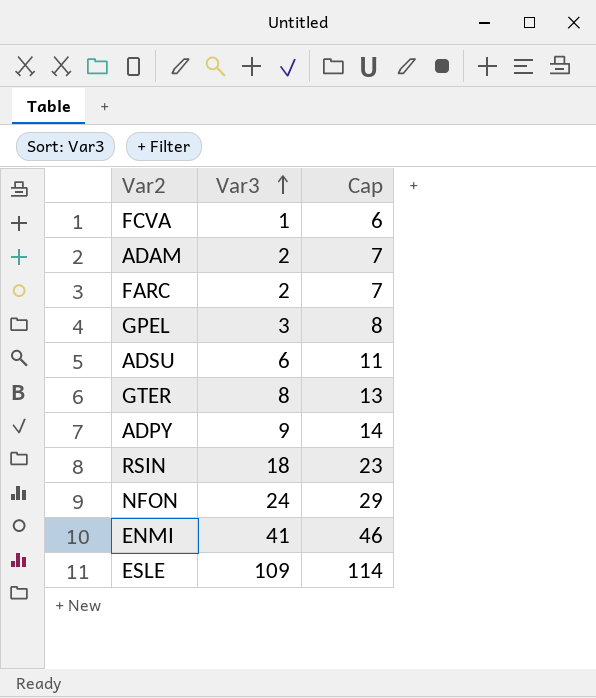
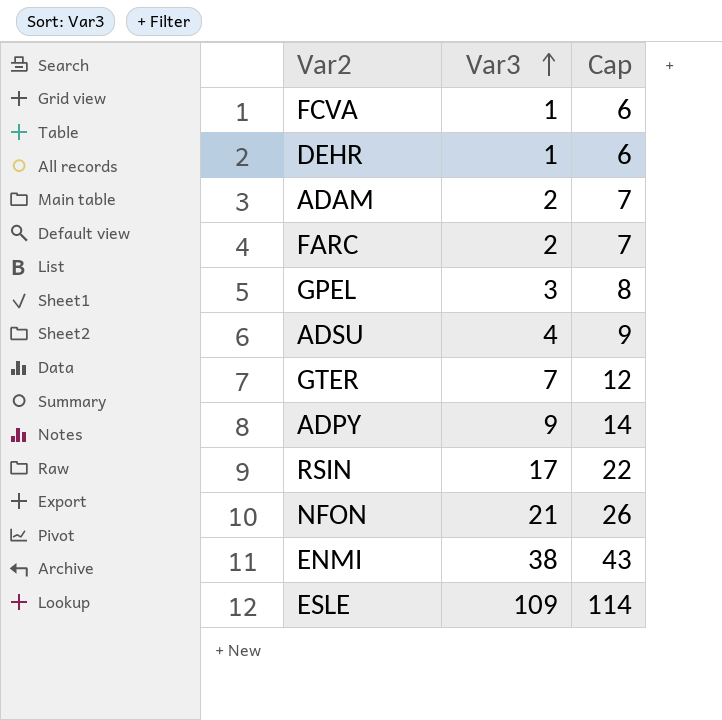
row DEHR: none -> 1 | 6
ADSU | Var3: 6 -> 4
ADSU | Cap: 11 -> 9
GTER | Var3: 8 -> 7
GTER | Cap: 13 -> 12
RSIN | Var3: 18 -> 17
RSIN | Cap: 23 -> 22
NFON | Var3: 24 -> 21
NFON | Cap: 29 -> 26
ENMI | Var3: 41 -> 38
ENMI | Cap: 46 -> 43

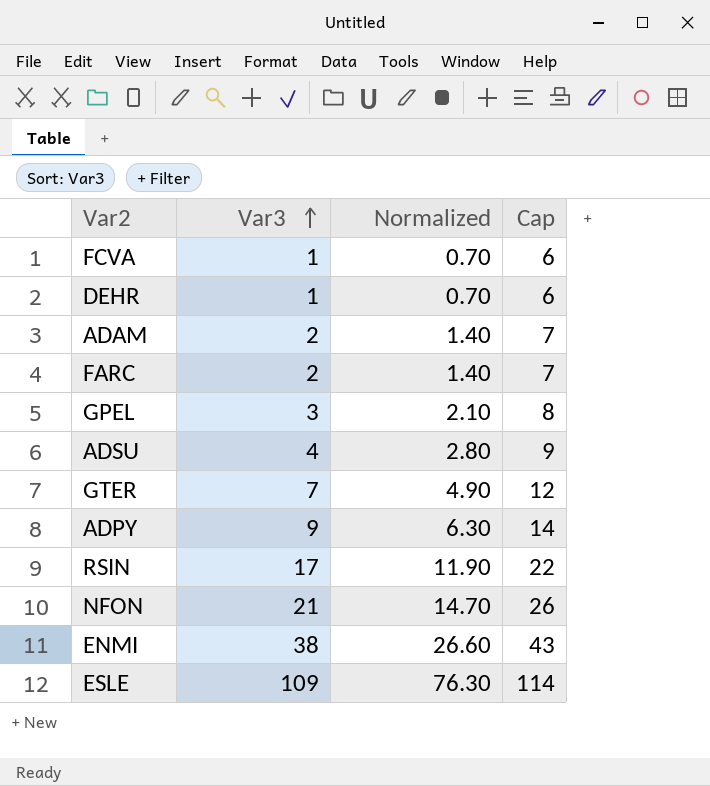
column Normalized | formula: none -> [Var3] * 0.7

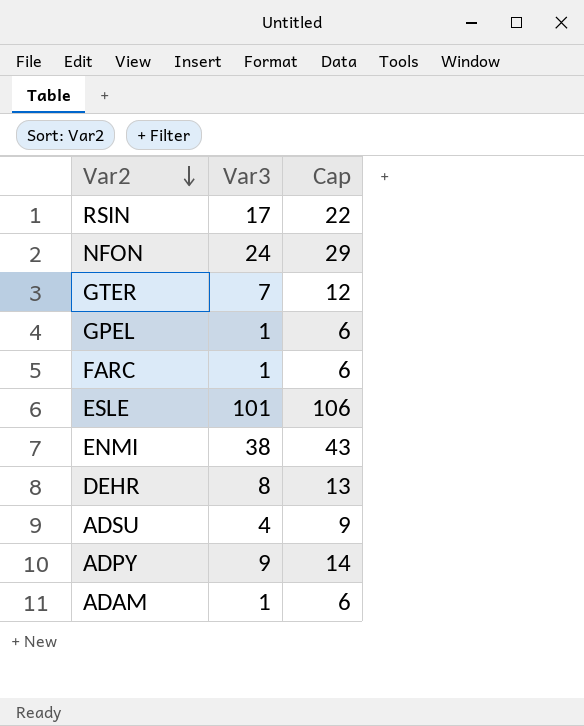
row order: Var3 ascending -> Var2 descending
column Normalized | formula: [Var3] * 0.7 -> none
row FCVA: 1 | 0.70 | 6 -> none
NFON | Var3: 21 -> 24
NFON | Cap: 26 -> 29
GPEL | Var3: 3 -> 1
GPEL | Cap: 8 -> 6
FARC | Var3: 2 -> 1
FARC | Cap: 7 -> 6
ESLE | Var3: 109 -> 101
ESLE | Cap: 114 -> 106
DEHR | Var3: 1 -> 8
DEHR | Cap: 6 -> 13
ADAM | Var3: 2 -> 1
ADAM | Cap: 7 -> 6

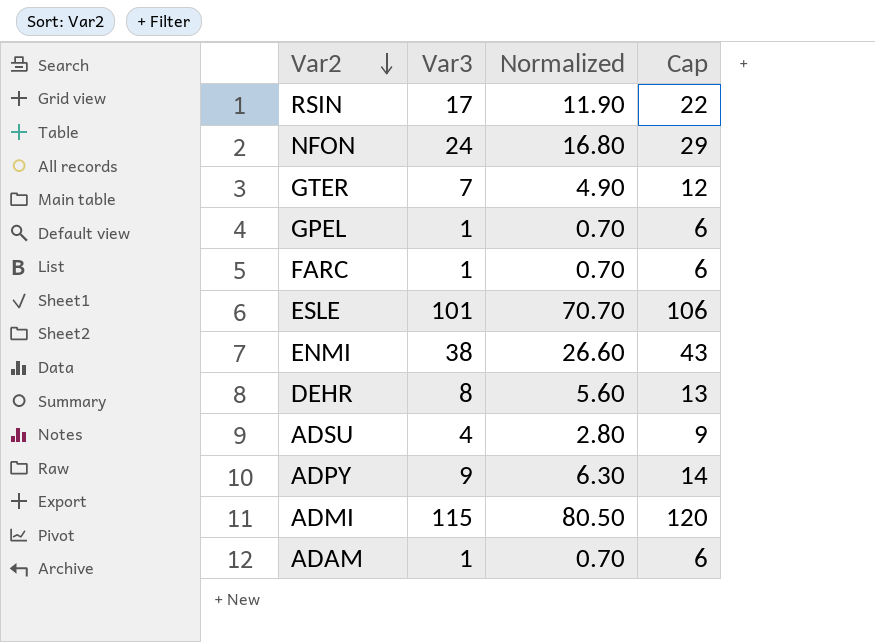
column Normalized | formula: none -> [Var3] * 0.7
row ADMI: none -> 115 | 80.50 | 120

